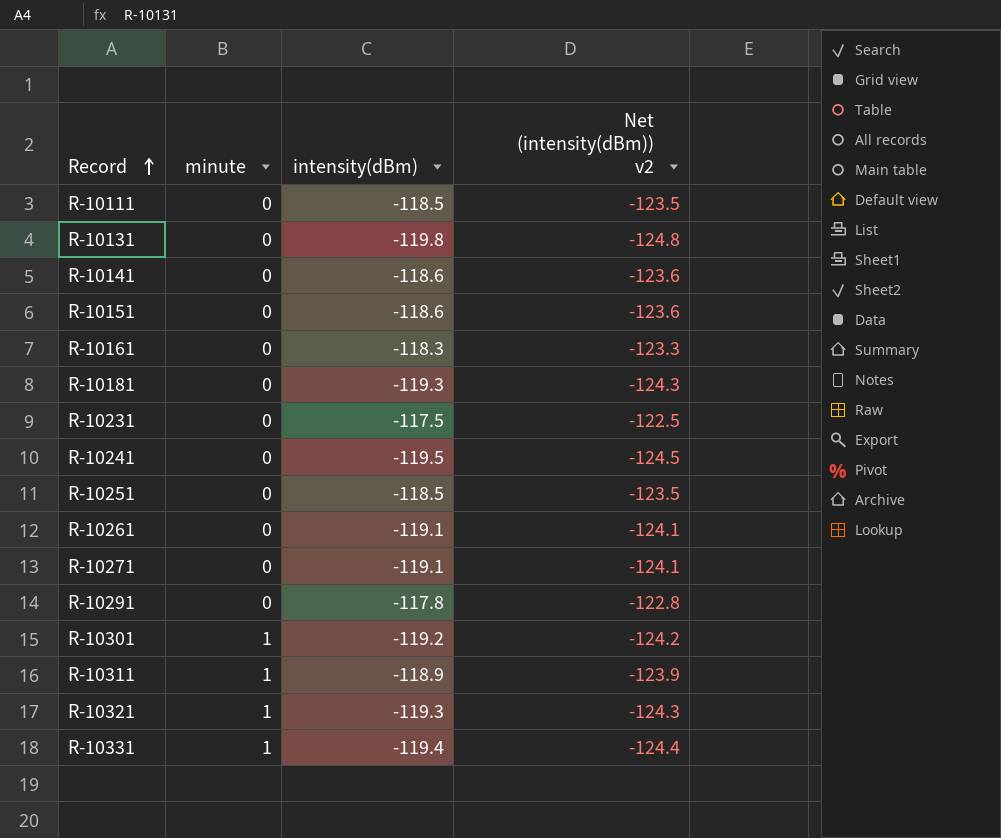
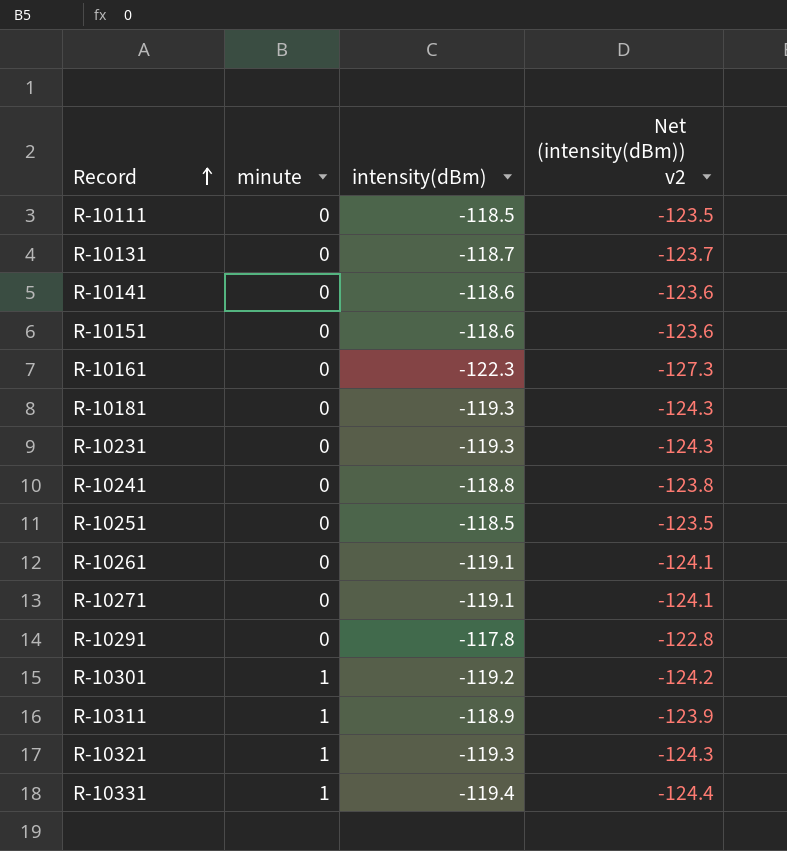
R-10131 | intensity(dBm): -119.8 -> -118.7
R-10131 | Net (intensity(dBm)) v2: -124.8 -> -123.7
R-10161 | intensity(dBm): -118.3 -> -122.3
R-10161 | Net (intensity(dBm)) v2: -123.3 -> -127.3
R-10231 | intensity(dBm): -117.5 -> -119.3
R-10231 | Net (intensity(dBm)) v2: -122.5 -> -124.3
R-10241 | intensity(dBm): -119.5 -> -118.8
R-10241 | Net (intensity(dBm)) v2: -124.5 -> -123.8

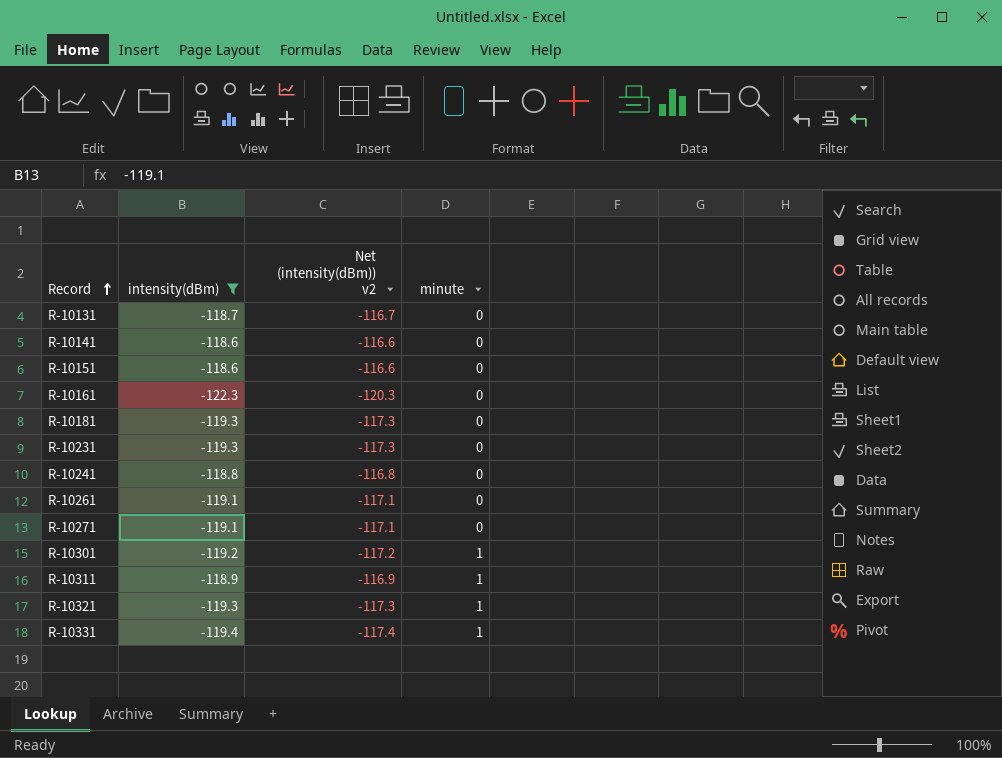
filter: none -> intensity(dBm) <= -118.6
column Net (intensity(dBm)) v2 | formula: [intensity(dBm)] - 5 -> [intensity(dBm)] + 2
column minute | position: 2 -> 4

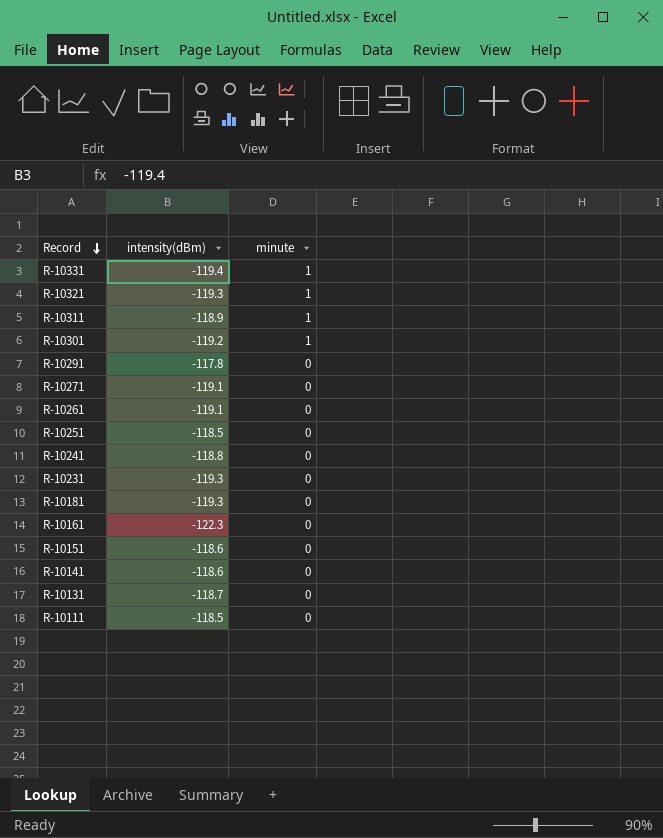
filter: intensity(dBm) <= -118.6 -> none
row order: Record ascending -> Record descending
column Net (intensity(dBm)) v2 | formula: [intensity(dBm)] + 2 -> none

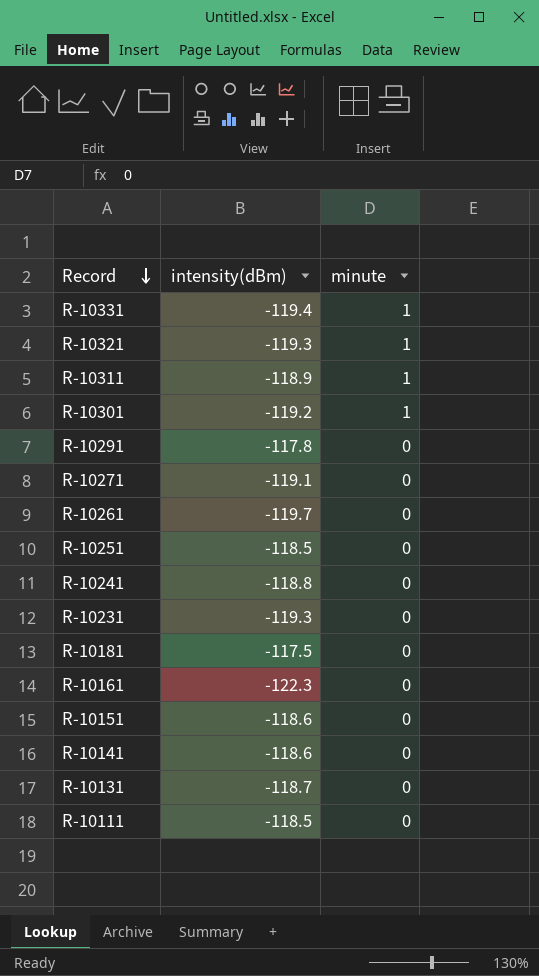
R-10261 | intensity(dBm): -119.1 -> -119.7
R-10181 | intensity(dBm): -119.3 -> -117.5

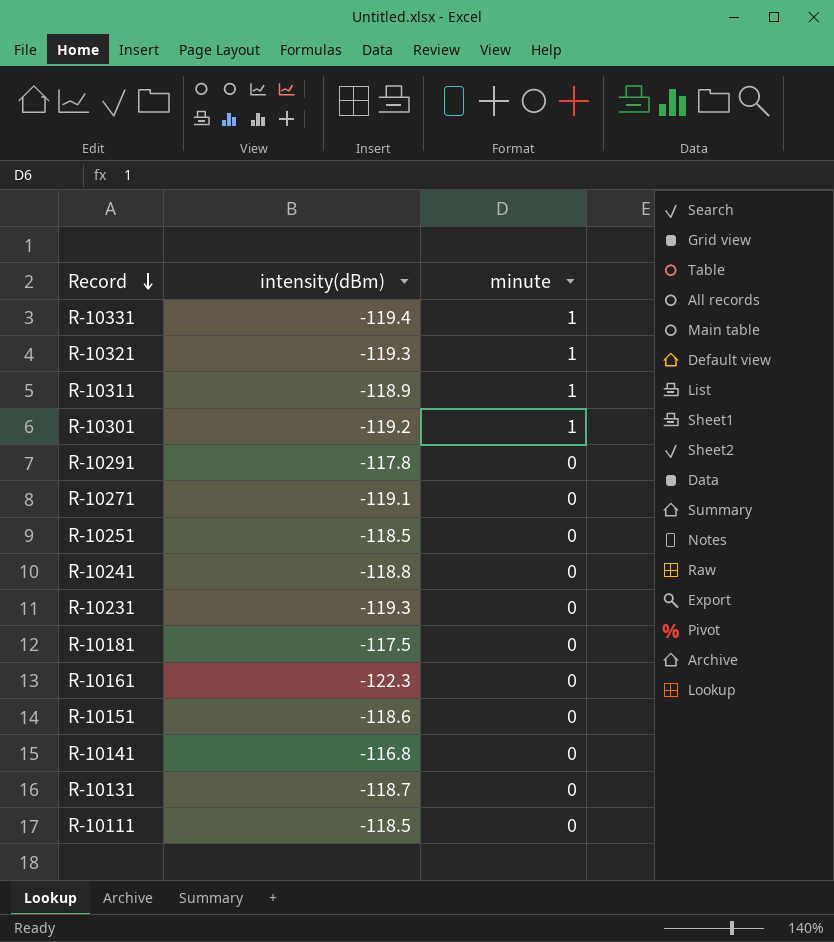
row R-10261: -119.7 | 0 -> none
R-10141 | intensity(dBm): -118.6 -> -116.8

